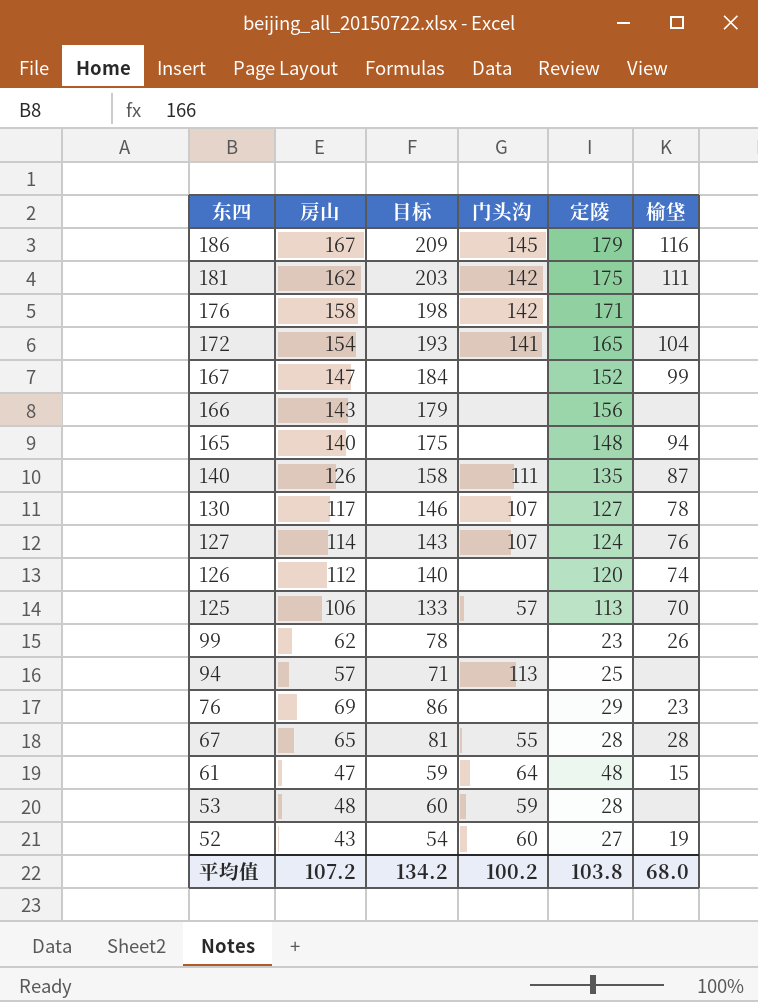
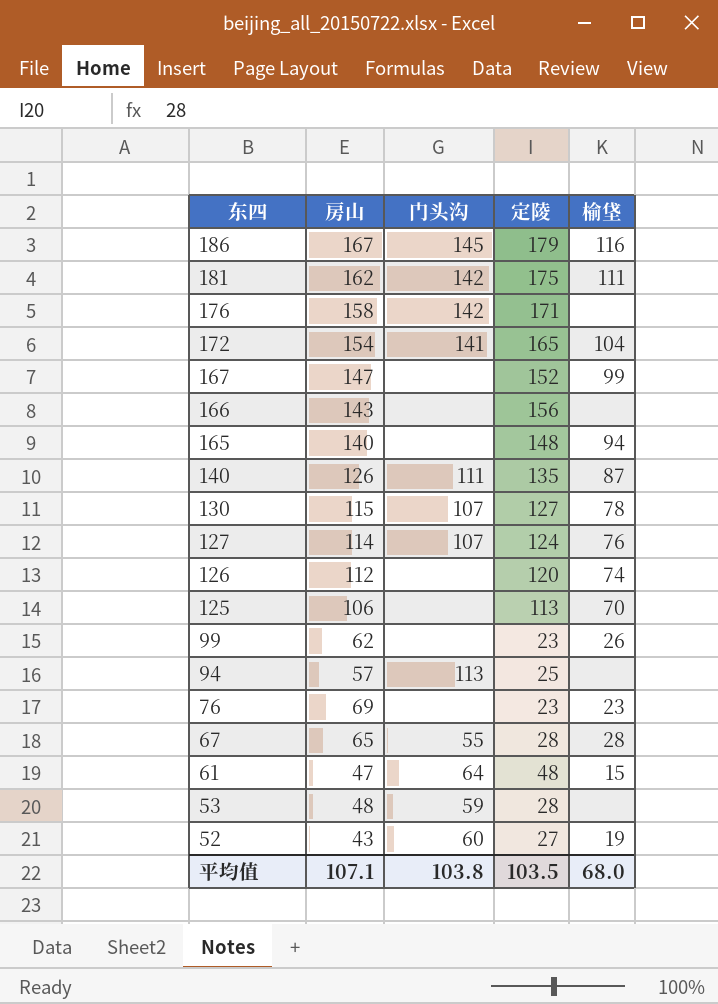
column 目标 | formula: [房山] * 1.25 -> none
130 | 房山: 117 -> 115
125 | 门头沟: 57 -> none
76 | 定陵: 29 -> 23
平均值 | 房山: 107.2 -> 107.1
平均值 | 门头沟: 100.2 -> 103.8
平均值 | 定陵: 103.8 -> 103.5

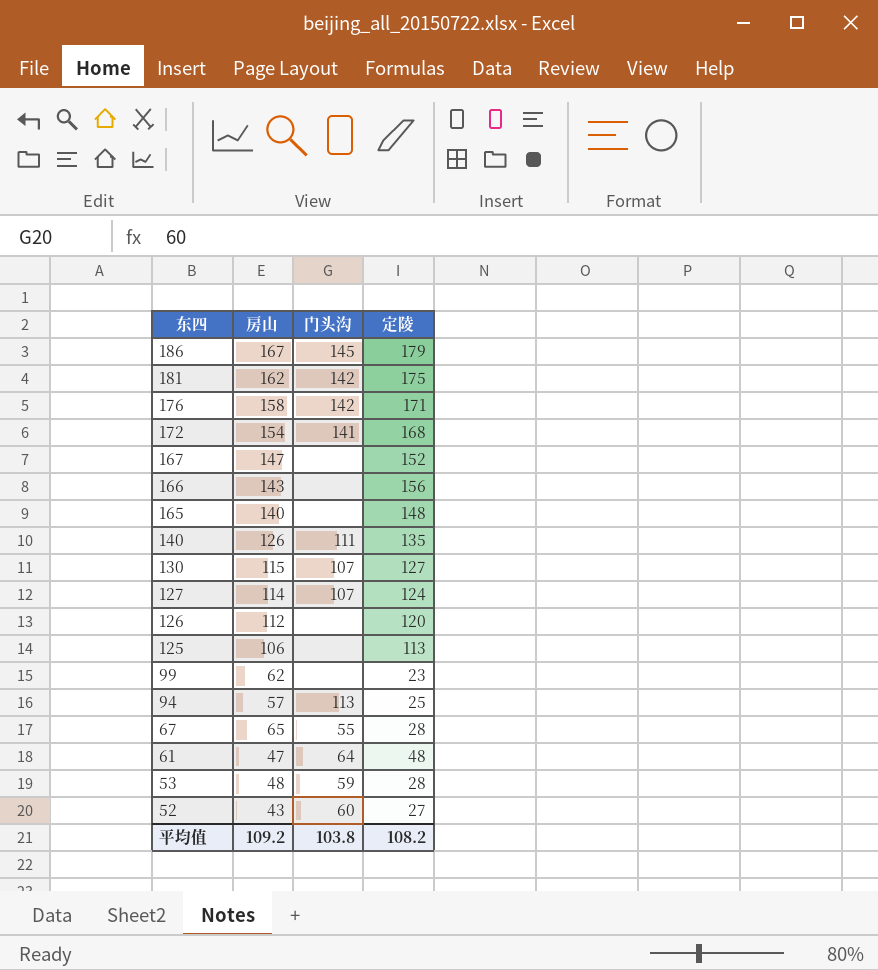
column 榆垡 | position: 5 -> none
row 76: 69 | none | 23 | 23 -> none
172 | 定陵: 165 -> 168
平均值 | 房山: 107.1 -> 109.2
平均值 | 定陵: 103.5 -> 108.2

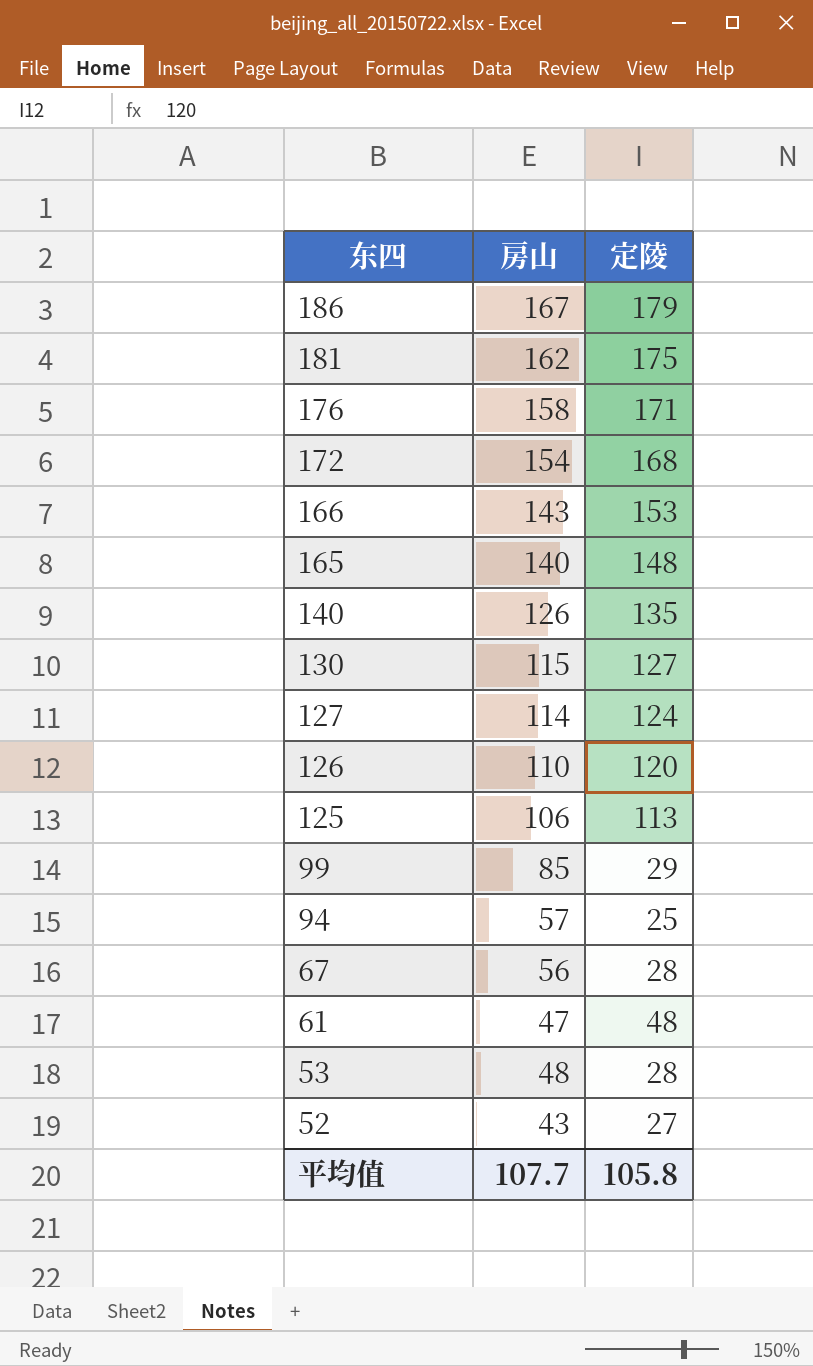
column 门头沟 | position: 3 -> none
row 167: 147 | none | 152 -> none
166 | 定陵: 156 -> 153
126 | 房山: 112 -> 110
99 | 房山: 62 -> 85
99 | 定陵: 23 -> 29
67 | 房山: 65 -> 56
平均值 | 房山: 109.2 -> 107.7
平均值 | 定陵: 108.2 -> 105.8

